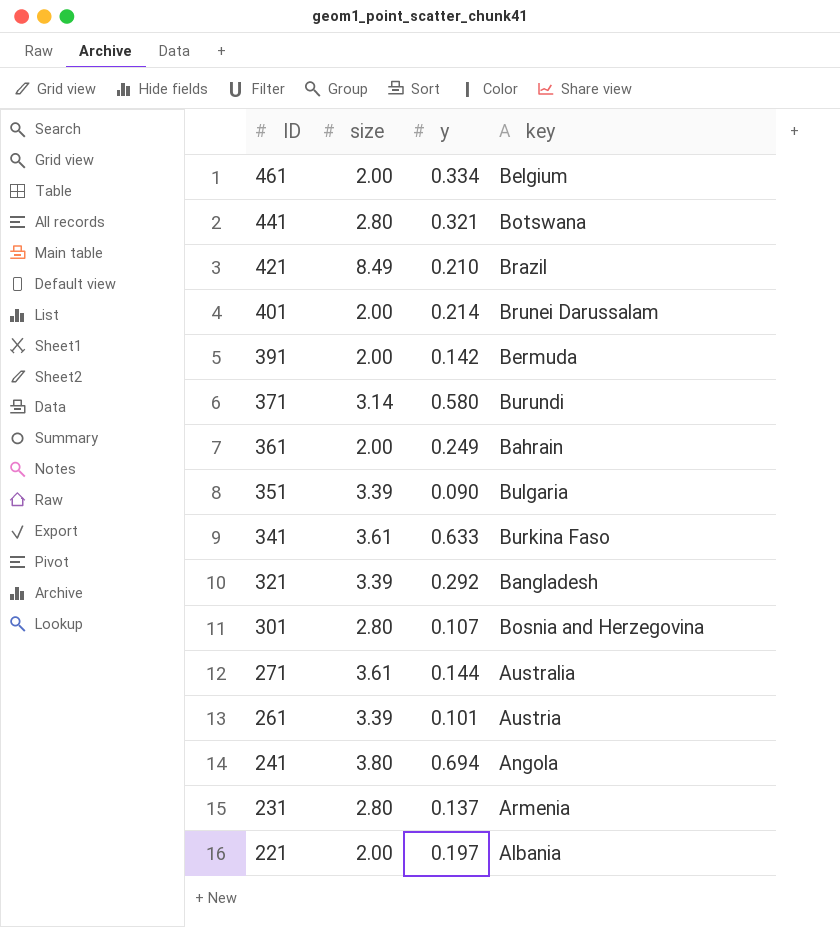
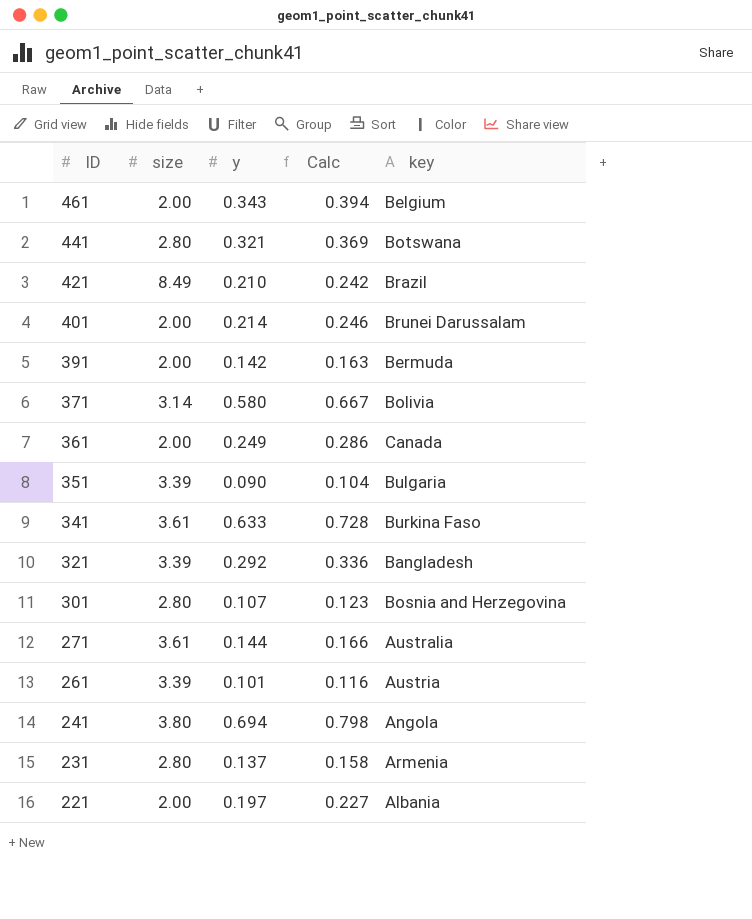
column Calc | formula: none -> [y] * 1.15
461 | y: 0.334 -> 0.343
371 | key: Burundi -> Bolivia
361 | key: Bahrain -> Canada

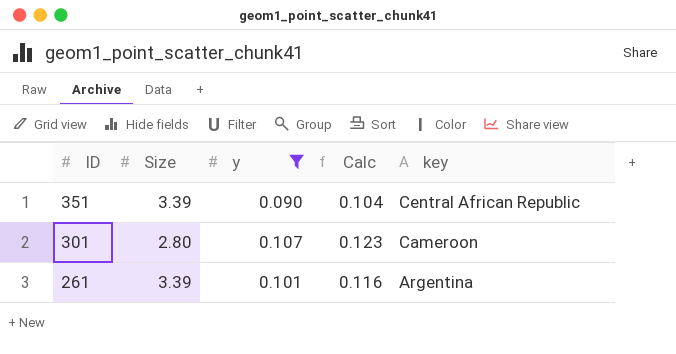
filter: none -> y <= 0.107
column name: size -> Size
351 | key: Bulgaria -> Central African Republic
301 | key: Bosnia and Herzegovina -> Cameroon
261 | key: Austria -> Argentina

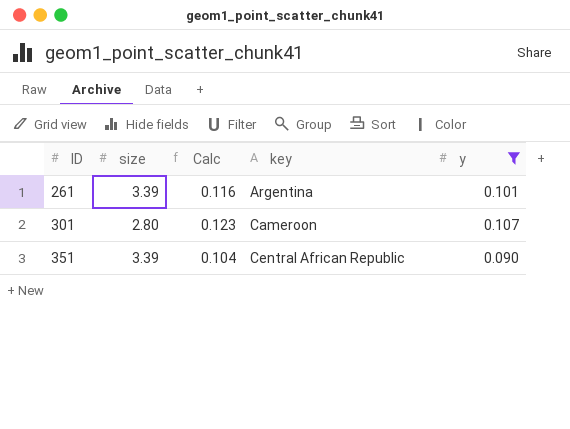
row order: ID descending -> ID ascending
column name: Size -> size
column y | position: 3 -> 5

